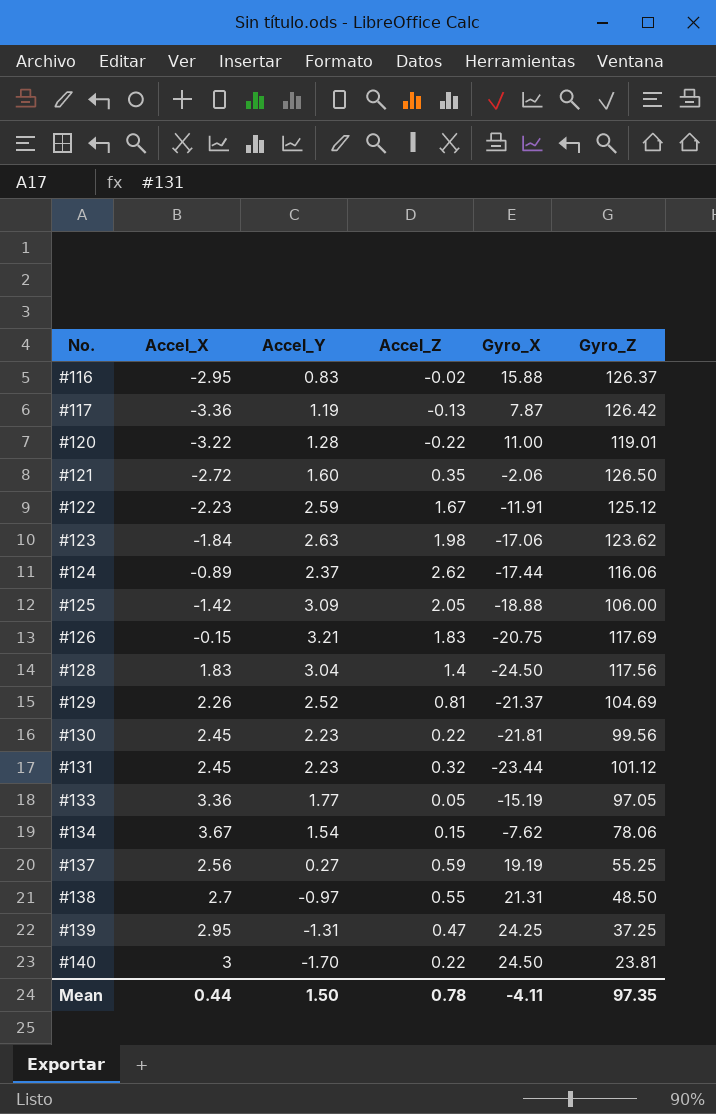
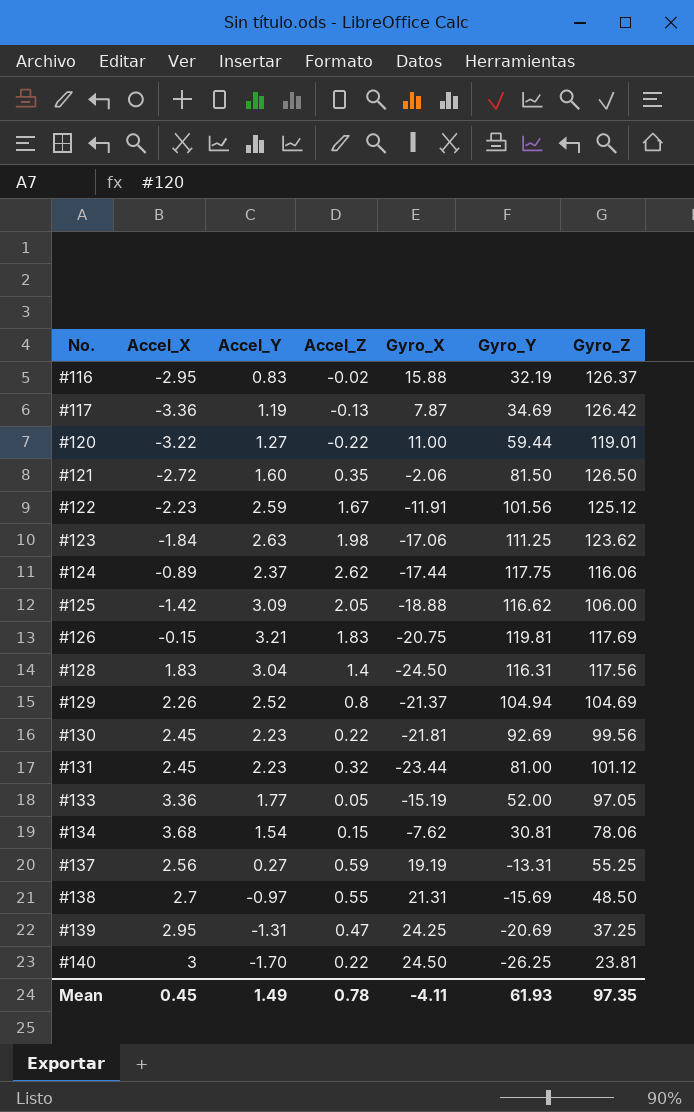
column Gyro_Y | position: none -> 6
#120 | Accel_Y: 1.28 -> 1.27
#129 | Accel_Z: 0.81 -> 0.8
#134 | Accel_X: 3.67 -> 3.68
Mean | Accel_X: 0.44 -> 0.45
Mean | Accel_Y: 1.50 -> 1.49

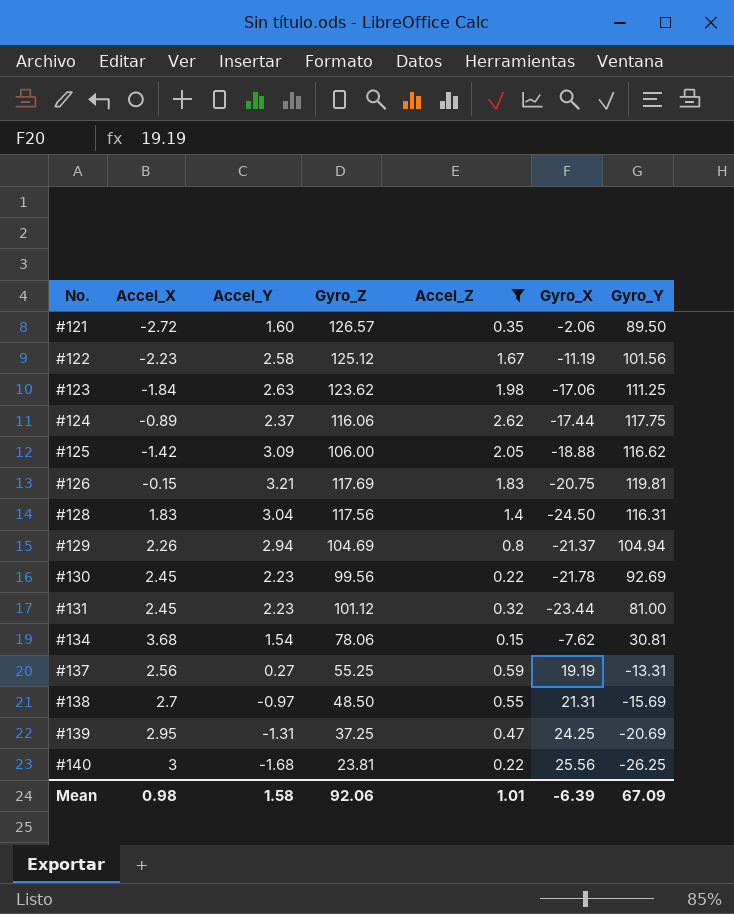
filter: none -> Accel_Z >= 0.15
column Gyro_Z | position: 7 -> 4
#121 | Gyro_Z: 126.50 -> 126.57
#121 | Gyro_Y: 81.50 -> 89.50
#122 | Accel_Y: 2.59 -> 2.58
#122 | Gyro_X: -11.91 -> -11.19
#129 | Accel_Y: 2.52 -> 2.94
#130 | Gyro_X: -21.81 -> -21.78
#140 | Accel_Y: -1.70 -> -1.68
#140 | Gyro_X: 24.50 -> 25.56
Mean | Accel_X: 0.45 -> 0.98
Mean | Accel_Y: 1.49 -> 1.58
Mean | Gyro_Z: 97.35 -> 92.06
Mean | Accel_Z: 0.78 -> 1.01
Mean | Gyro_X: -4.11 -> -6.39
Mean | Gyro_Y: 61.93 -> 67.09

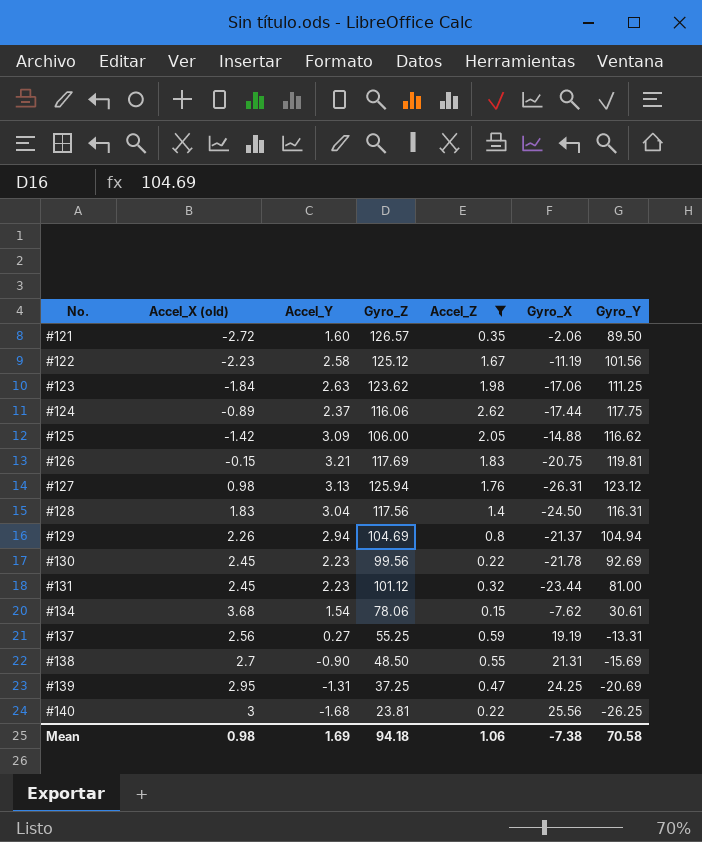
column name: Accel_X -> Accel_X (old)
#125 | Gyro_X: -18.88 -> -14.88
row #127: none -> 0.98 | 3.13 | 125.94 | 1.76 | -26.31 | 123.12
#134 | Gyro_Y: 30.81 -> 30.61
#138 | Accel_Y: -0.97 -> -0.90
Mean | Accel_Y: 1.58 -> 1.69
Mean | Gyro_Z: 92.06 -> 94.18
Mean | Accel_Z: 1.01 -> 1.06
Mean | Gyro_X: -6.39 -> -7.38
Mean | Gyro_Y: 67.09 -> 70.58

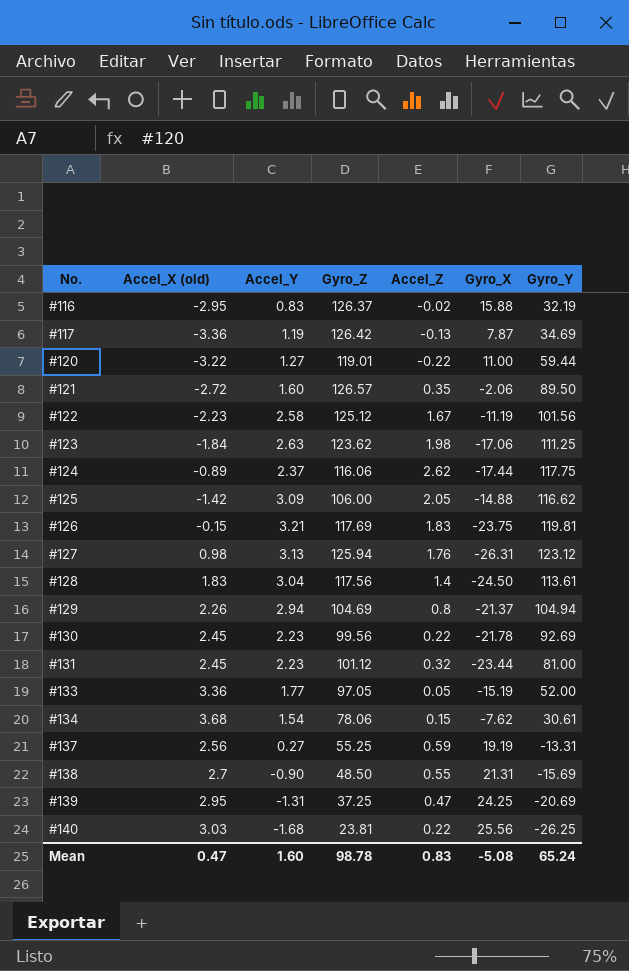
filter: Accel_Z >= 0.15 -> none
#126 | Gyro_X: -20.75 -> -23.75
#128 | Gyro_Y: 116.31 -> 113.61
#140 | Accel_X (old): 3 -> 3.03
Mean | Accel_X (old): 0.98 -> 0.47
Mean | Accel_Y: 1.69 -> 1.60
Mean | Gyro_Z: 94.18 -> 98.78
Mean | Accel_Z: 1.06 -> 0.83
Mean | Gyro_X: -7.38 -> -5.08
Mean | Gyro_Y: 70.58 -> 65.24

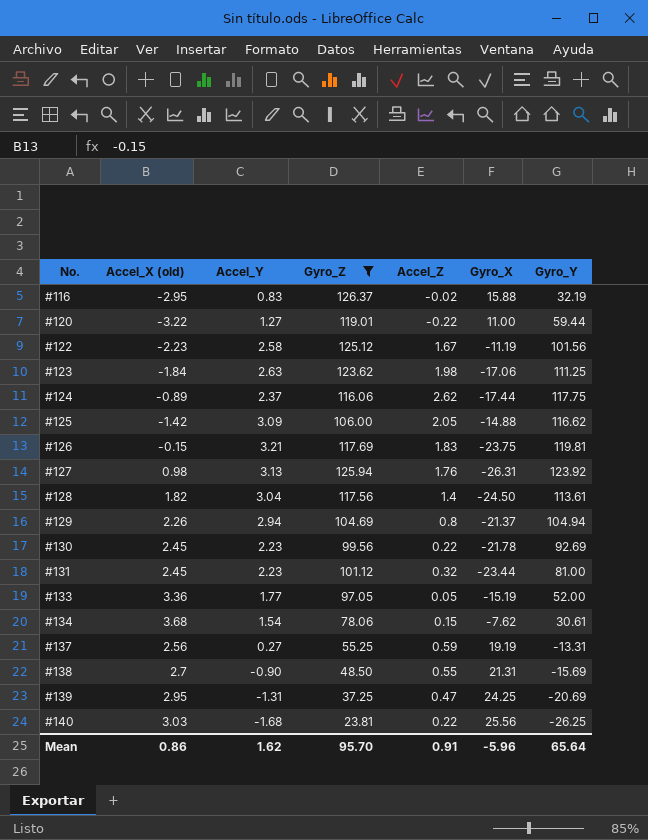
filter: none -> Gyro_Z <= 126.37
#127 | Gyro_Y: 123.12 -> 123.92
#128 | Accel_X (old): 1.83 -> 1.82
Mean | Accel_X (old): 0.47 -> 0.86
Mean | Accel_Y: 1.60 -> 1.62
Mean | Gyro_Z: 98.78 -> 95.70
Mean | Accel_Z: 0.83 -> 0.91
Mean | Gyro_X: -5.08 -> -5.96
Mean | Gyro_Y: 65.24 -> 65.64

